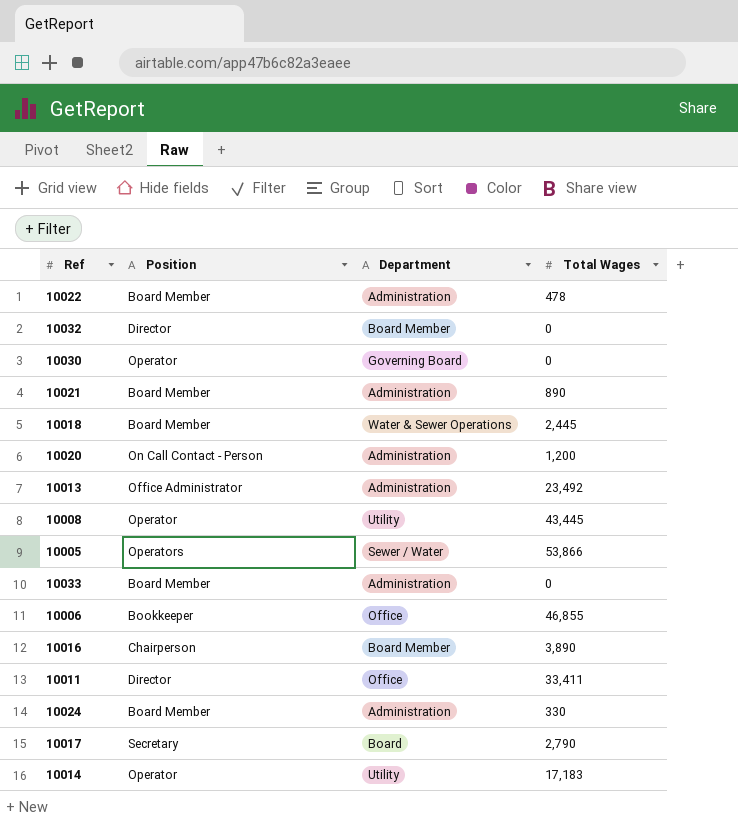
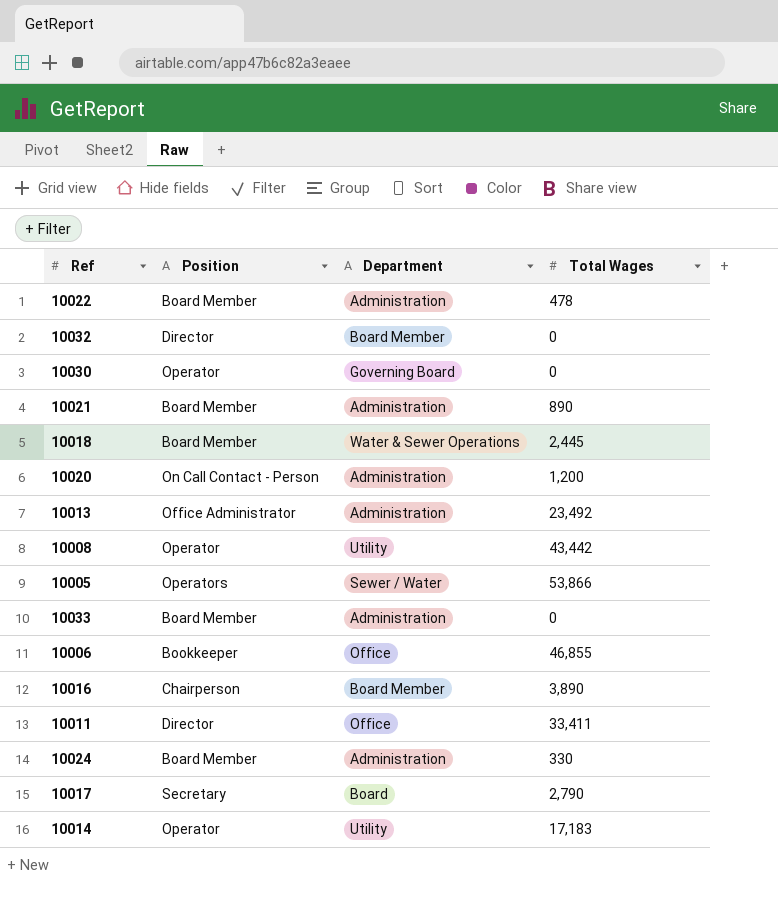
10008 | Total Wages: 43,445 -> 43,442

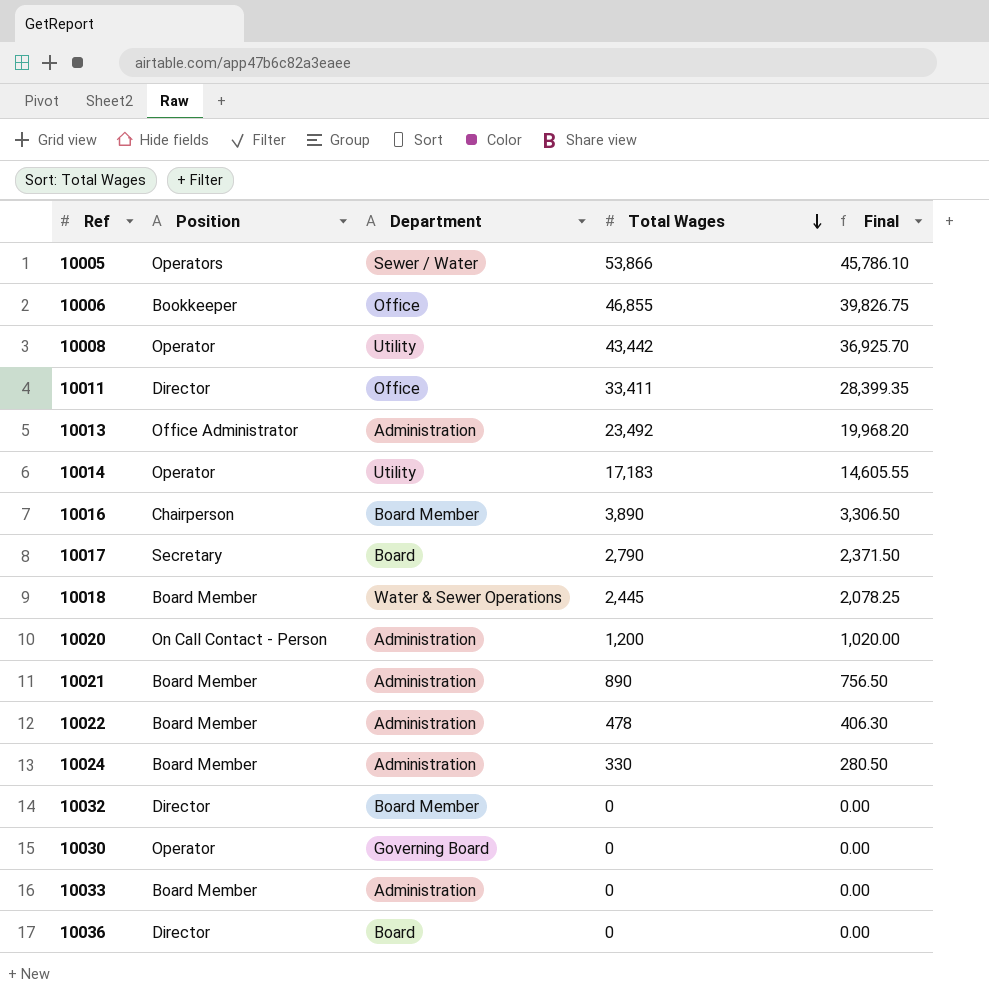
row order: none -> Total Wages descending
column Final | formula: none -> [Total Wages] * 0.85
row 10036: none -> Director | Board | 0 | 0.00

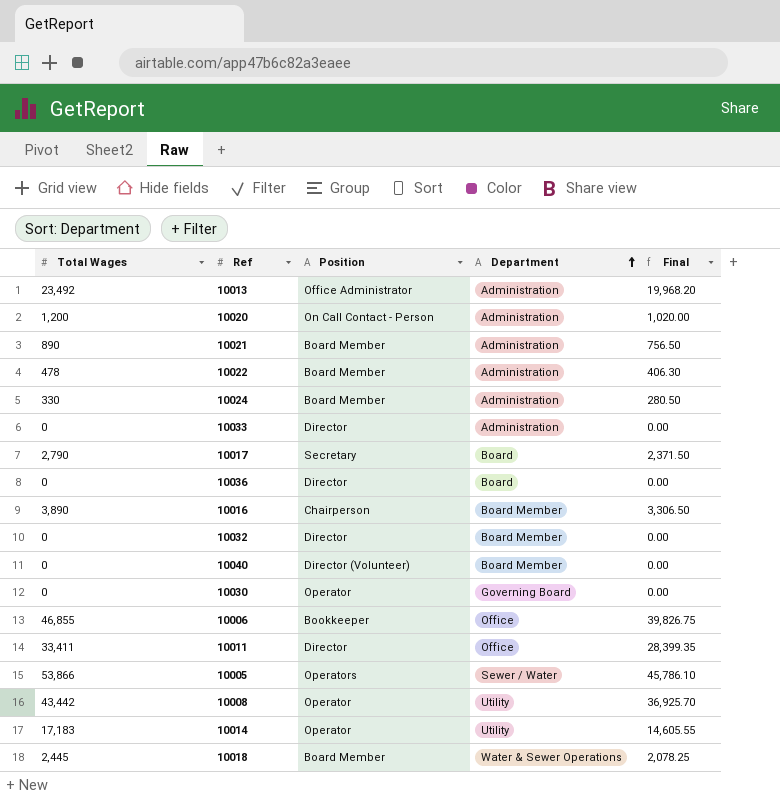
row order: Total Wages descending -> Department ascending
column Total Wages | position: 4 -> 1
10033 | Position: Board Member -> Director
row 10040: none -> 0 | Director (Volunteer) | Board Member | 0.00

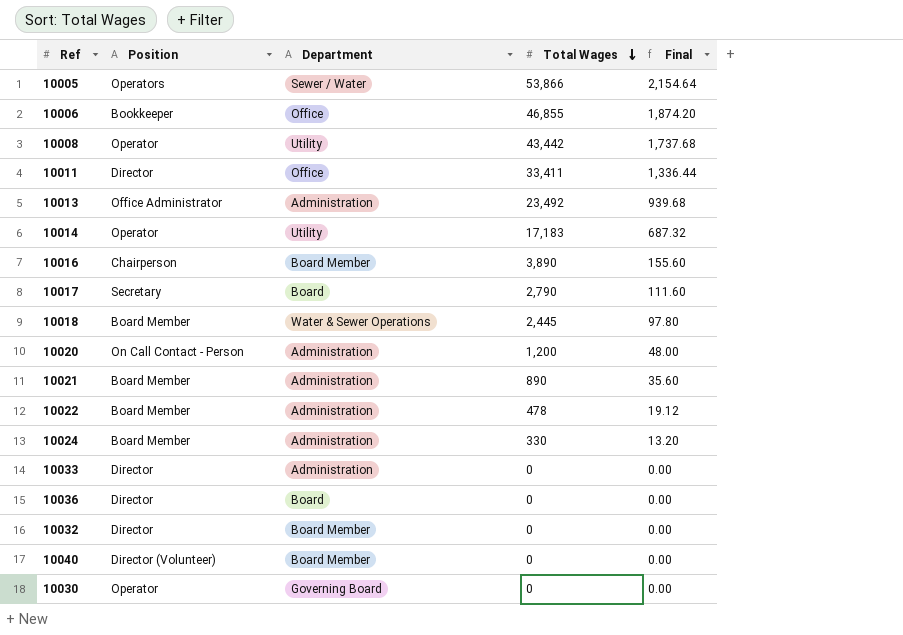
row order: Department ascending -> Total Wages descending
column Total Wages | position: 1 -> 4
column Final | formula: [Total Wages] * 0.85 -> [Total Wages] * 0.04

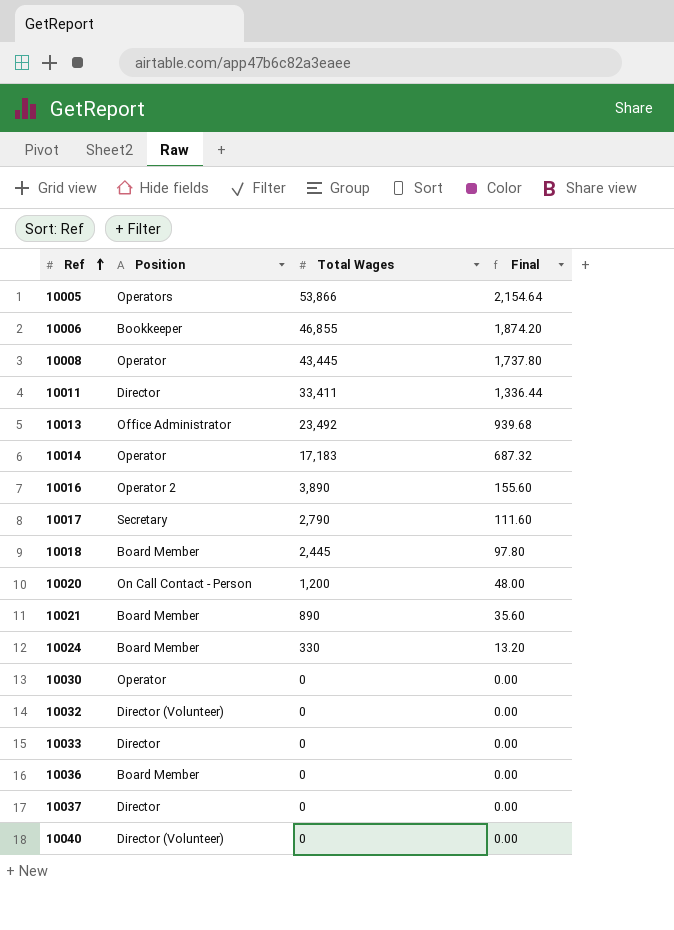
row order: Total Wages descending -> Ref ascending
column Department | position: 3 -> none
row 10022: Board Member | Administration | 478 | 19.12 -> none
10008 | Total Wages: 43,442 -> 43,445
10008 | Final: 1,737.68 -> 1,737.80
10016 | Position: Chairperson -> Operator 2
10032 | Position: Director -> Director (Volunteer)
10036 | Position: Director -> Board Member
row 10037: none -> Director | 0 | 0.00

